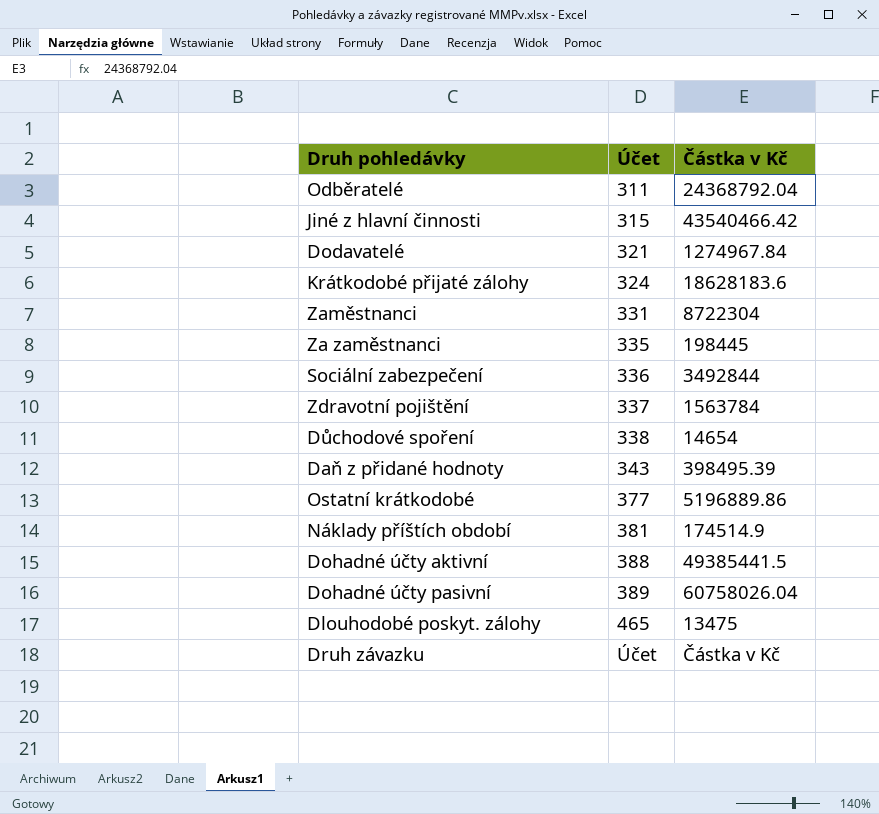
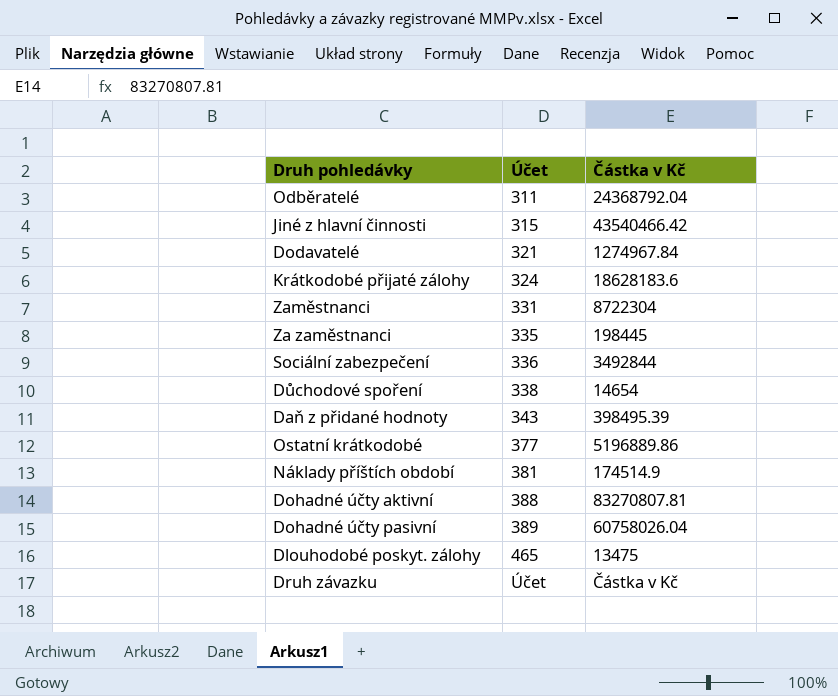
row Zdravotní pojištění: 337 | 1563784 -> none
Dohadné účty aktivní | Částka v Kč: 49385441.5 -> 83270807.81

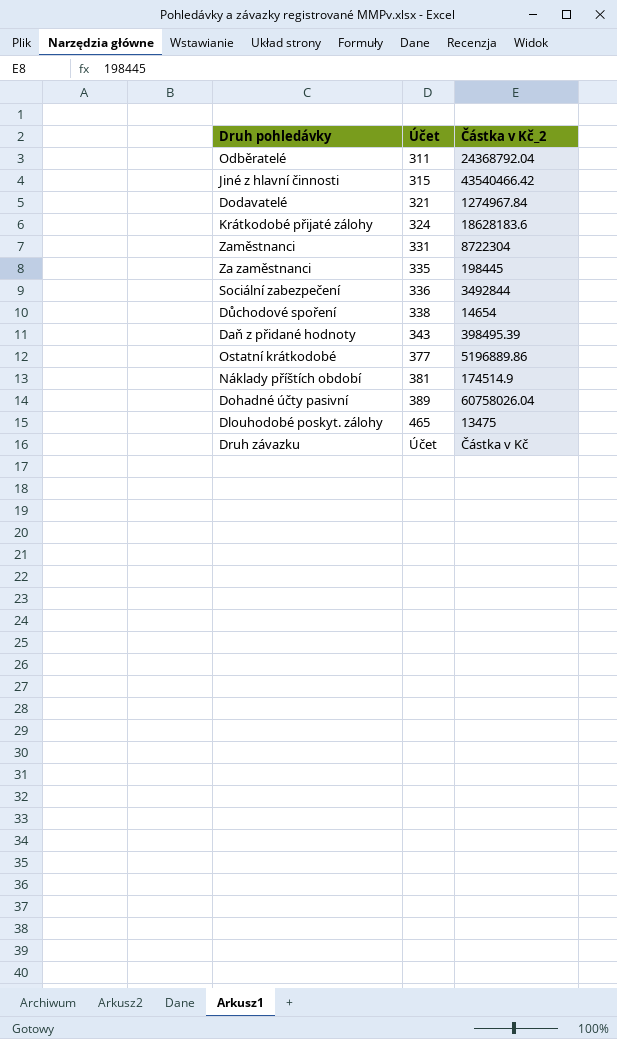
column name: Částka v Kč -> Částka v Kč_2
row Dohadné účty aktivní: 388 | 83270807.81 -> none

